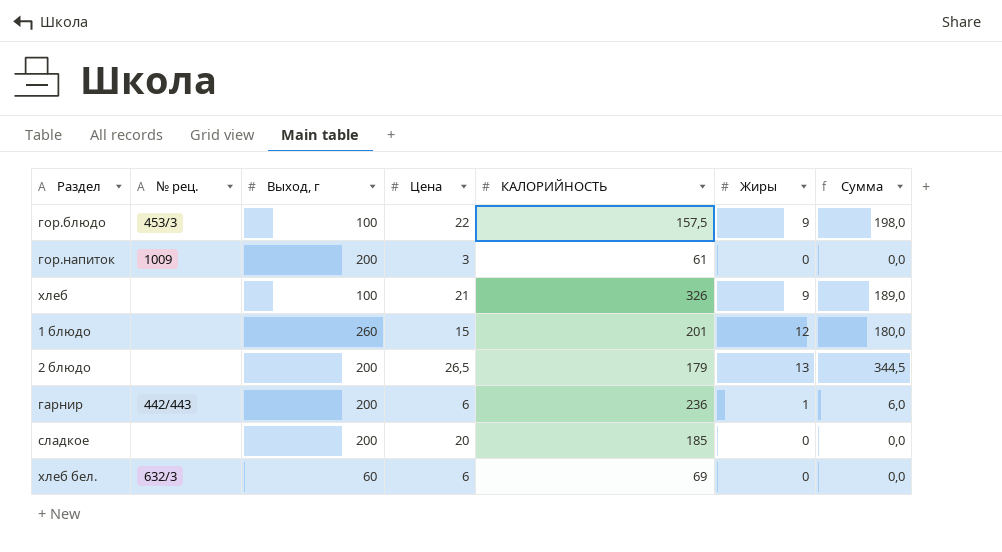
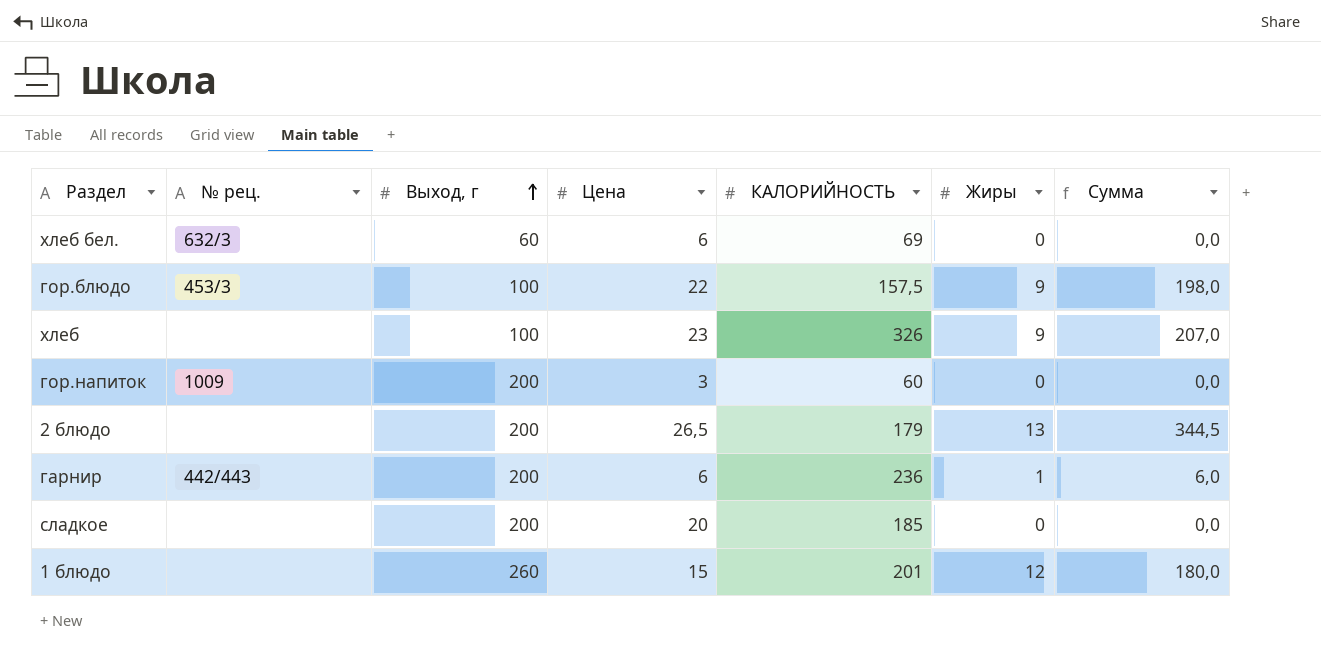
row order: none -> Выход, г ascending
хлеб | Цена: 21 -> 23
хлеб | Сумма: 189,0 -> 207,0
гор.напиток | КАЛОРИЙНОСТЬ: 61 -> 60

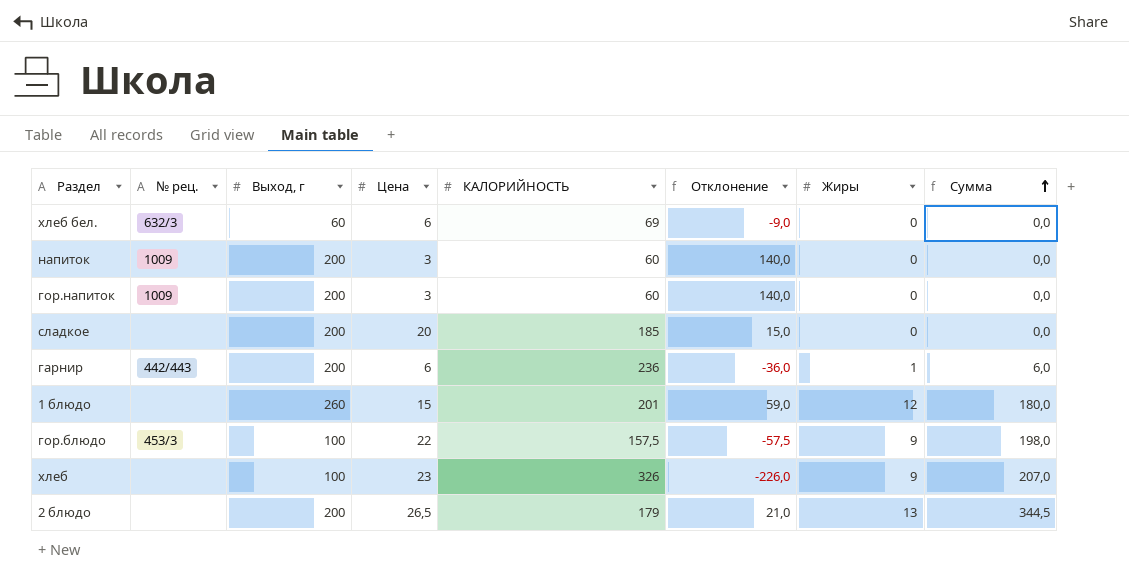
row order: Выход, г ascending -> Сумма ascending
column Отклонение | formula: none -> [Выход, г] - [КАЛОРИЙНОСТЬ]
row напиток: none -> 1009 | 200 | 3 | 60 | 140,0 | 0 | 0,0

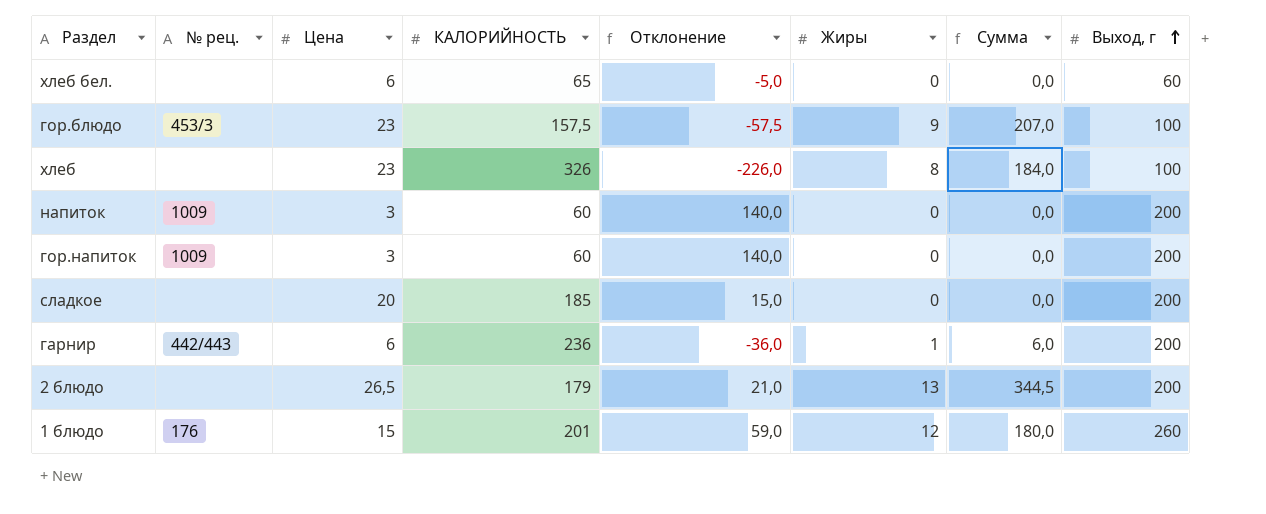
row order: Сумма ascending -> Выход, г ascending
column Выход, г | position: 3 -> 8
хлеб бел. | № рец.: 632/3 -> none
хлеб бел. | КАЛОРИЙНОСТЬ: 69 -> 65
хлеб бел. | Отклонение: -9,0 -> -5,0
гор.блюдо | Цена: 22 -> 23
гор.блюдо | Сумма: 198,0 -> 207,0
хлеб | Жиры: 9 -> 8
хлеб | Сумма: 207,0 -> 184,0
1 блюдо | № рец.: none -> 176

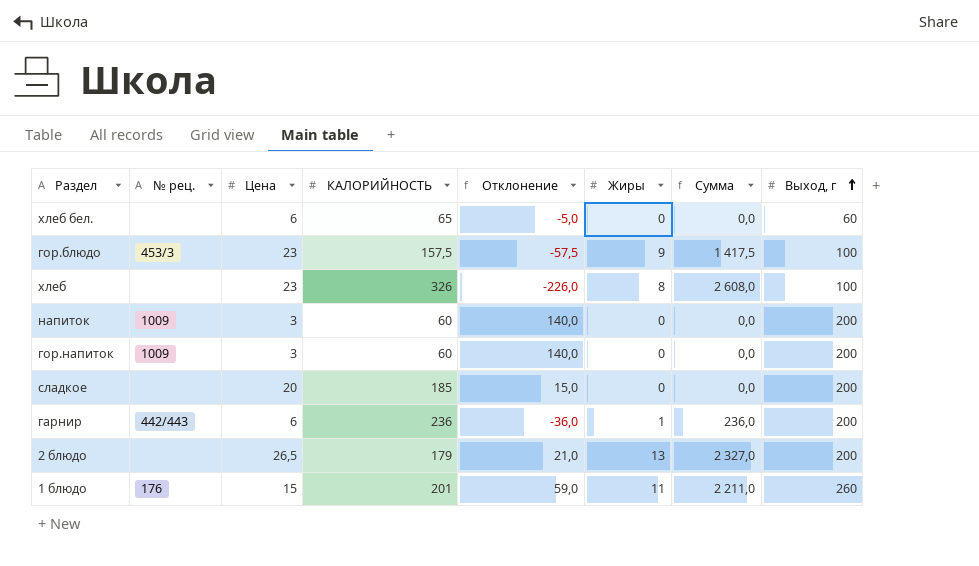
column Сумма | formula: [Цена] * [Жиры] -> [КАЛОРИЙНОСТЬ] * [Жиры]
1 блюдо | Жиры: 12 -> 11

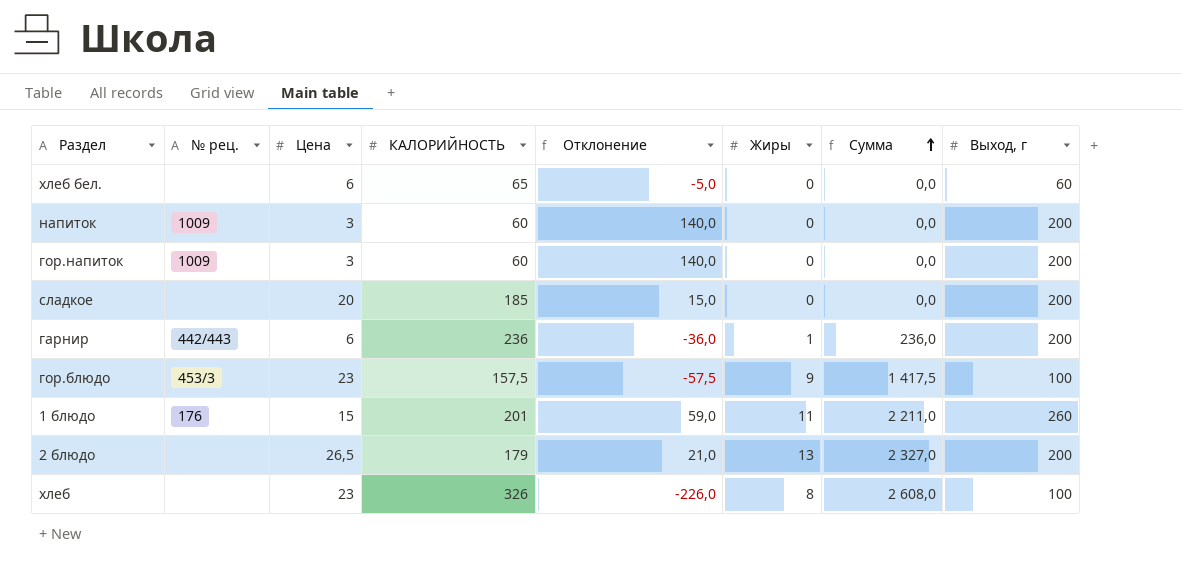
row order: Выход, г ascending -> Сумма ascending

